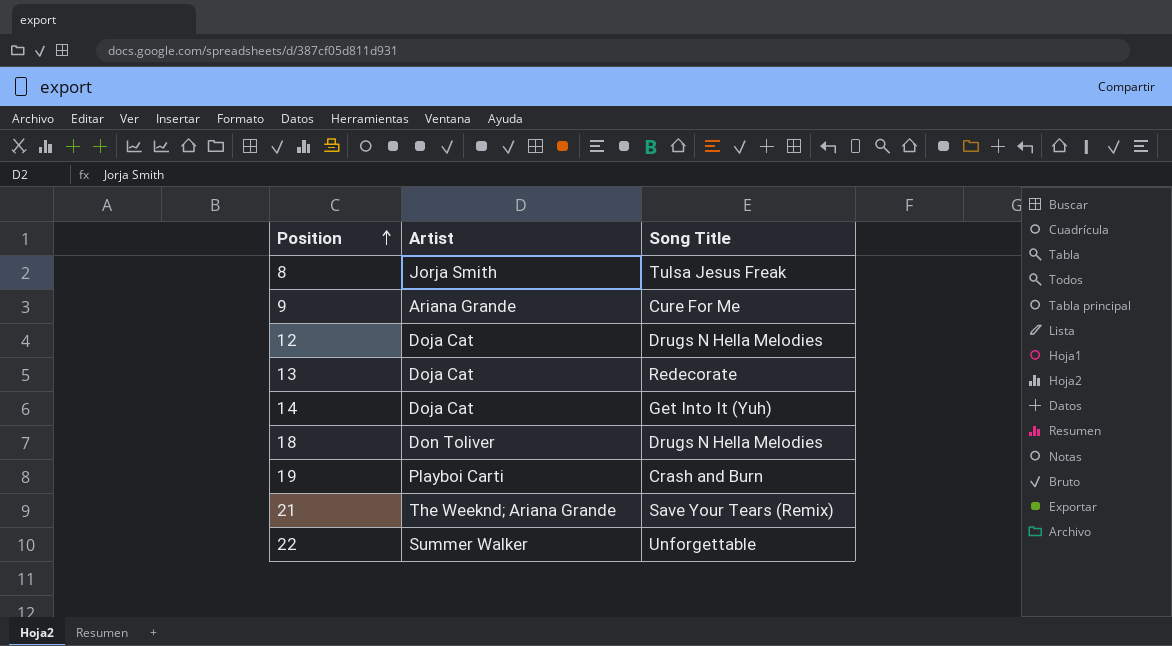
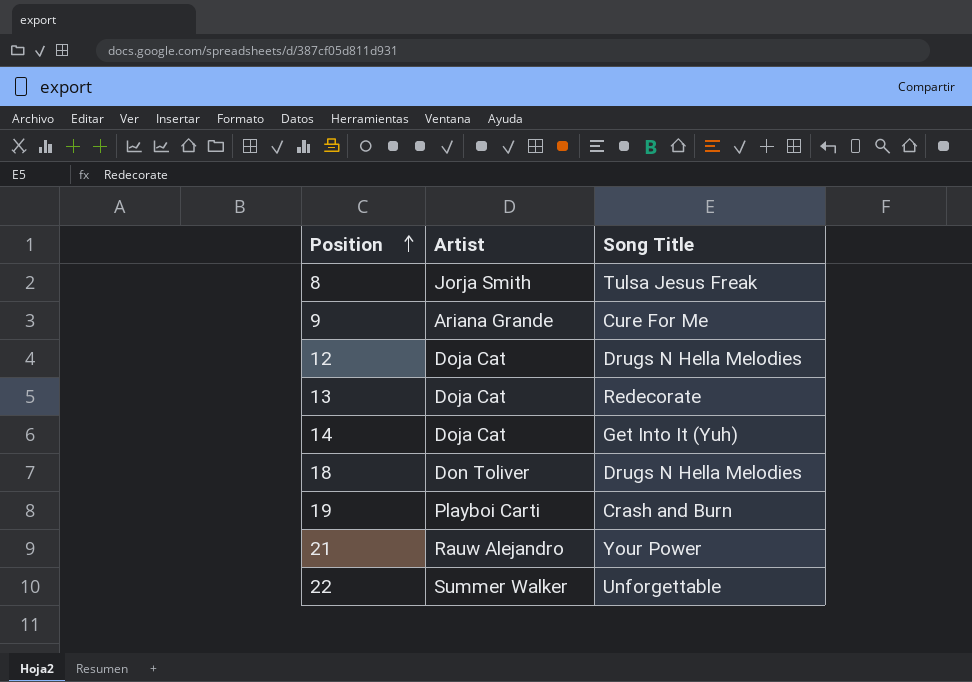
21 | Artist: The Weeknd; Ariana Grande -> Rauw Alejandro
21 | Song Title: Save Your Tears (Remix) -> Your Power

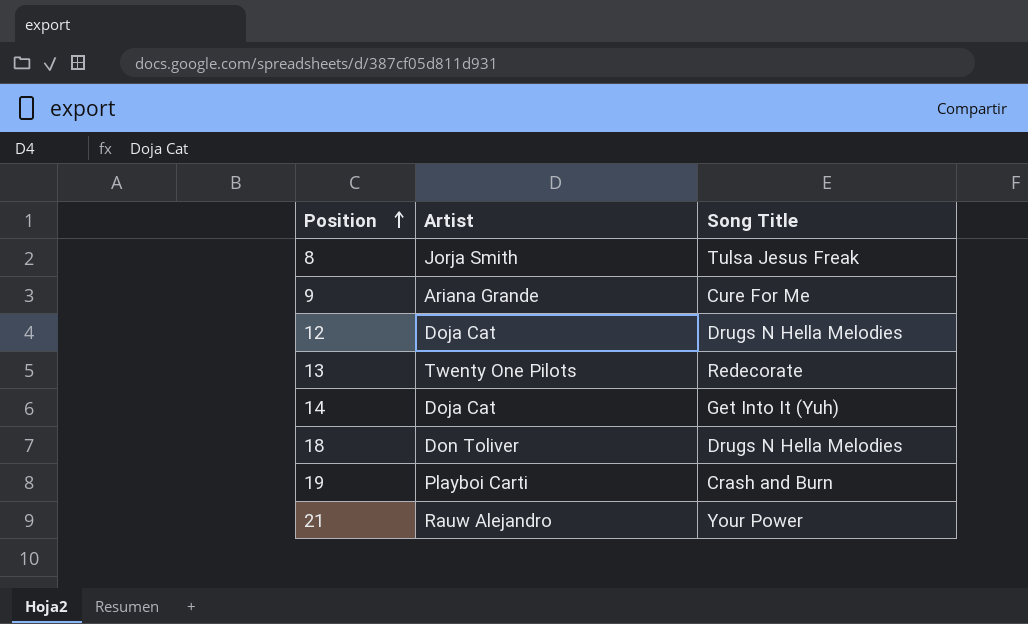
row 22: Summer Walker | Unforgettable -> none
13 | Artist: Doja Cat -> Twenty One Pilots

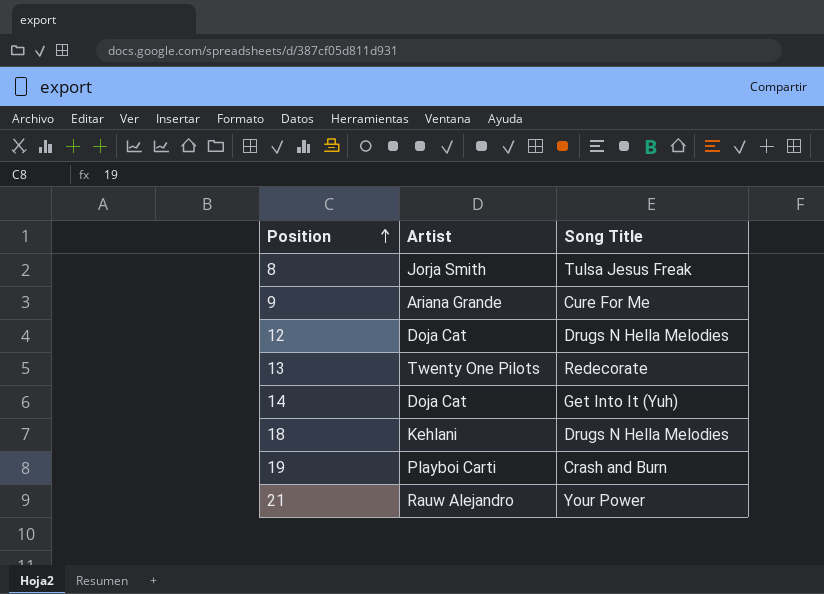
18 | Artist: Don Toliver -> Kehlani

